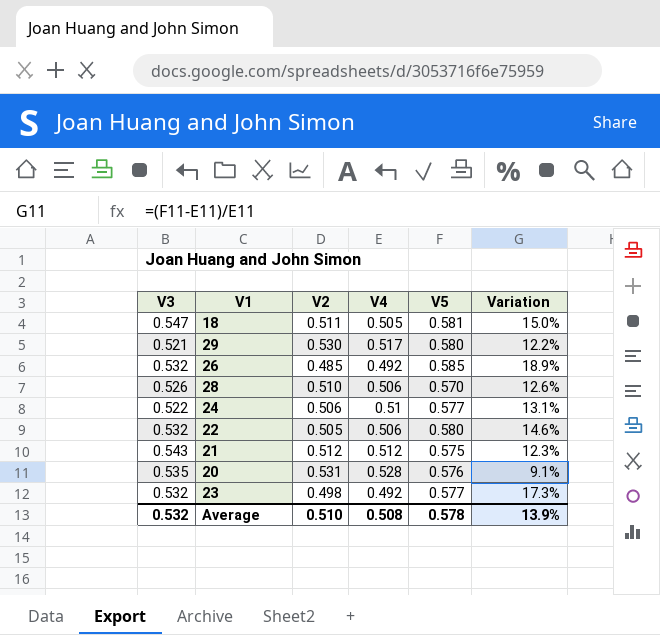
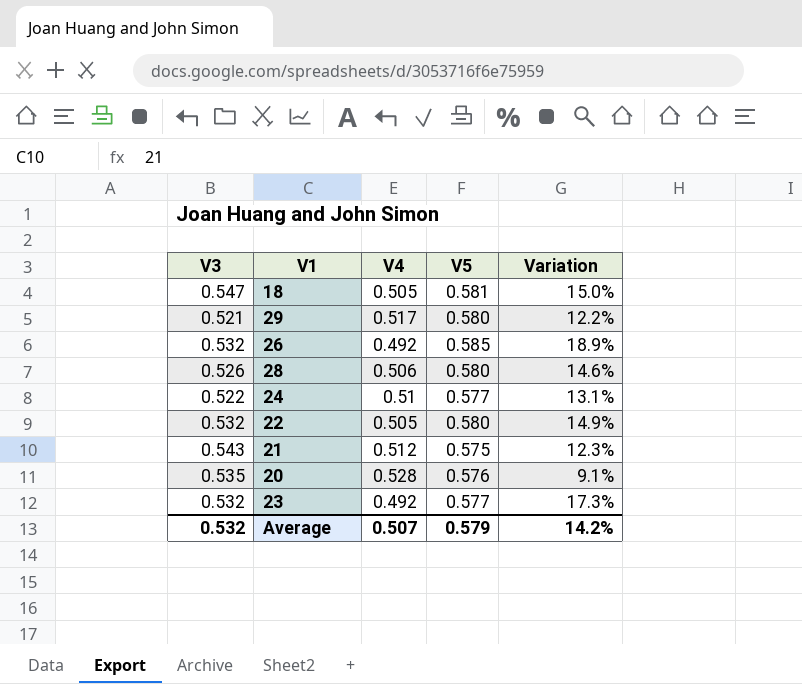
column V2 | position: 3 -> none
28 | V5: 0.570 -> 0.580
28 | Variation: 12.6% -> 14.6%
22 | V4: 0.506 -> 0.505
22 | Variation: 14.6% -> 14.9%
Average | V4: 0.508 -> 0.507
Average | V5: 0.578 -> 0.579
Average | Variation: 13.9% -> 14.2%

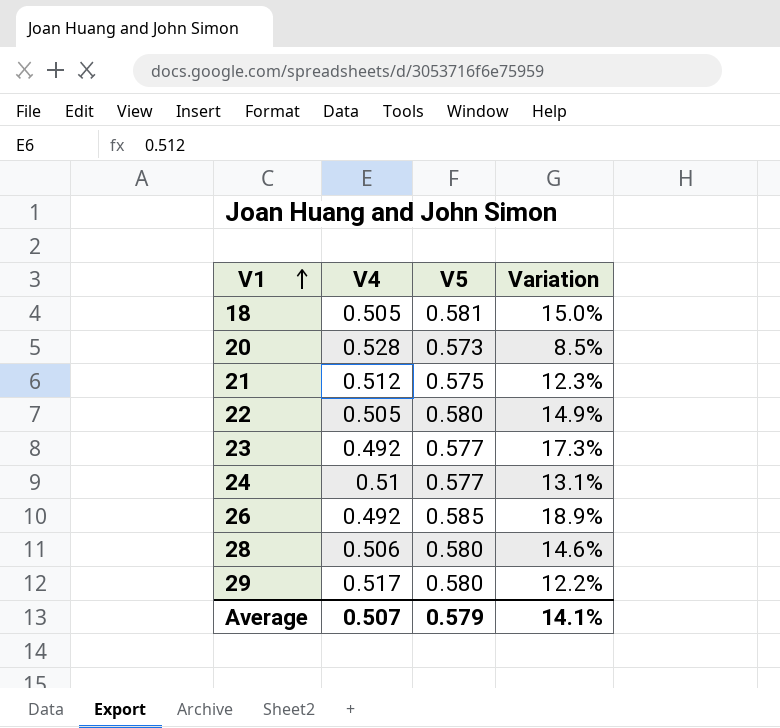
row order: none -> V1 ascending
column V3 | position: 1 -> none
20 | V5: 0.576 -> 0.573
20 | Variation: 9.1% -> 8.5%
Average | Variation: 14.2% -> 14.1%

